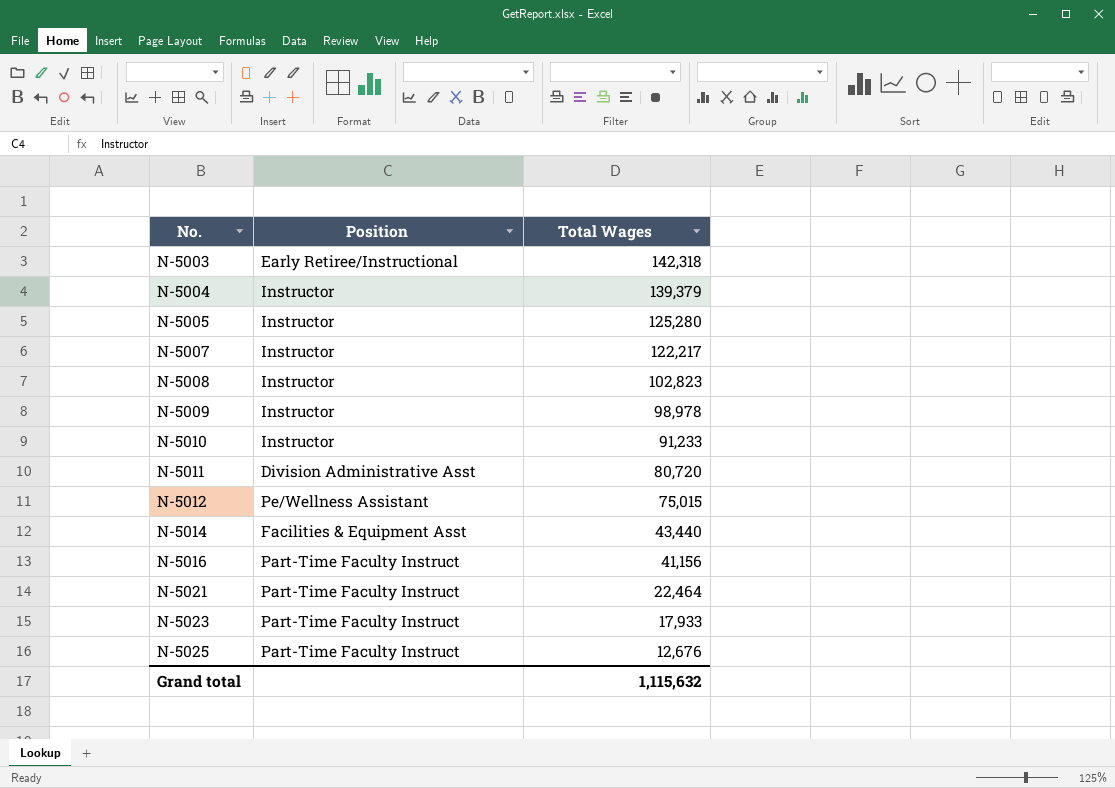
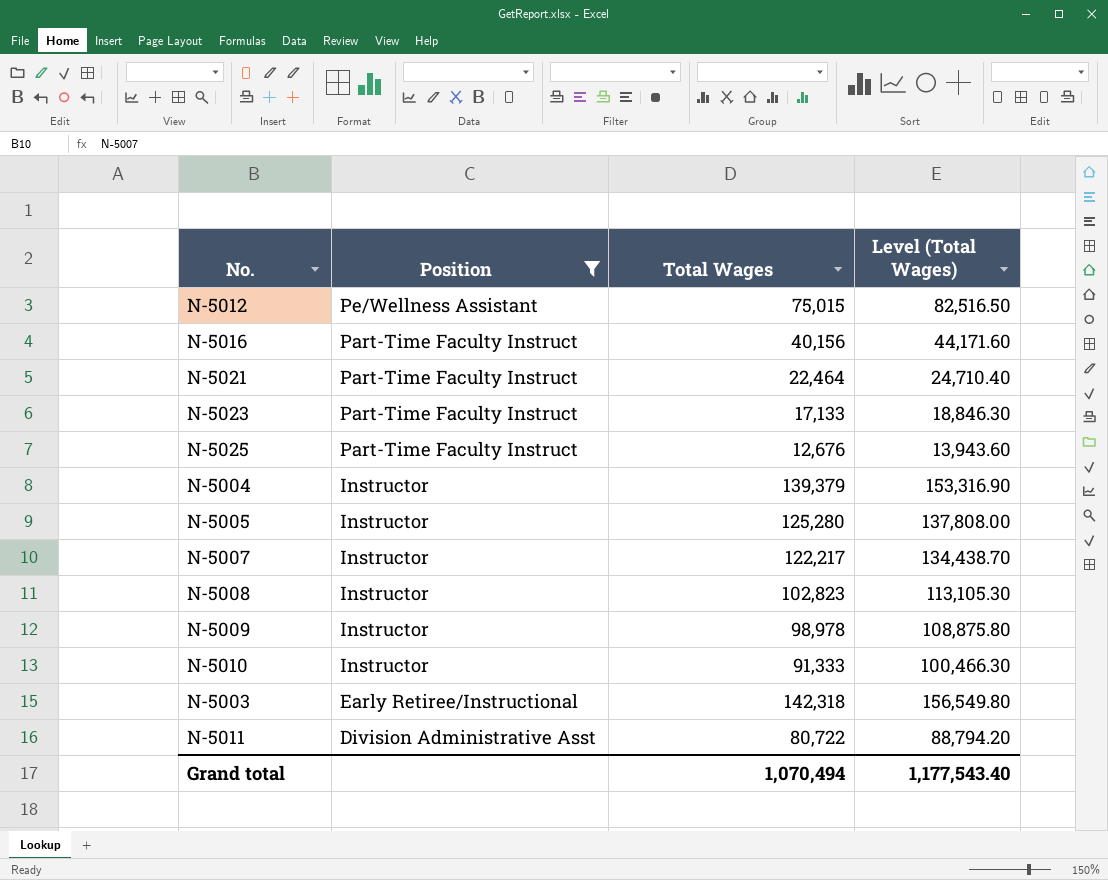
filter: none -> Position != Facilities & Equipment Asst
row order: No. ascending -> Position descending
column Level (Total Wages) | formula: none -> [Total Wages] * 1.1
N-5016 | Total Wages: 41,156 -> 40,156
N-5023 | Total Wages: 17,933 -> 17,133
N-5010 | Total Wages: 91,233 -> 91,333
N-5011 | Total Wages: 80,720 -> 80,722
Grand total | Total Wages: 1,115,632 -> 1,070,494

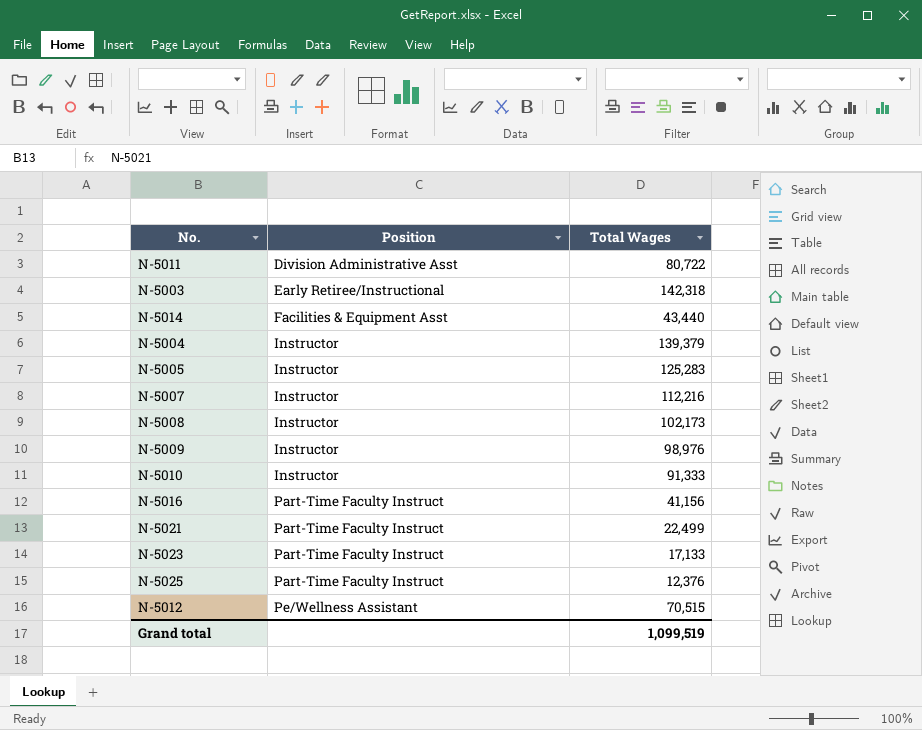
filter: Position != Facilities & Equipment Asst -> none
row order: Position descending -> Position ascending
column Level (Total Wages) | formula: [Total Wages] * 1.1 -> none
N-5005 | Total Wages: 125,280 -> 125,283
N-5007 | Total Wages: 122,217 -> 112,216
N-5008 | Total Wages: 102,823 -> 102,173
N-5009 | Total Wages: 98,978 -> 98,976
N-5016 | Total Wages: 40,156 -> 41,156
N-5021 | Total Wages: 22,464 -> 22,499
N-5025 | Total Wages: 12,676 -> 12,376
N-5012 | Total Wages: 75,015 -> 70,515
Grand total | Total Wages: 1,070,494 -> 1,099,519

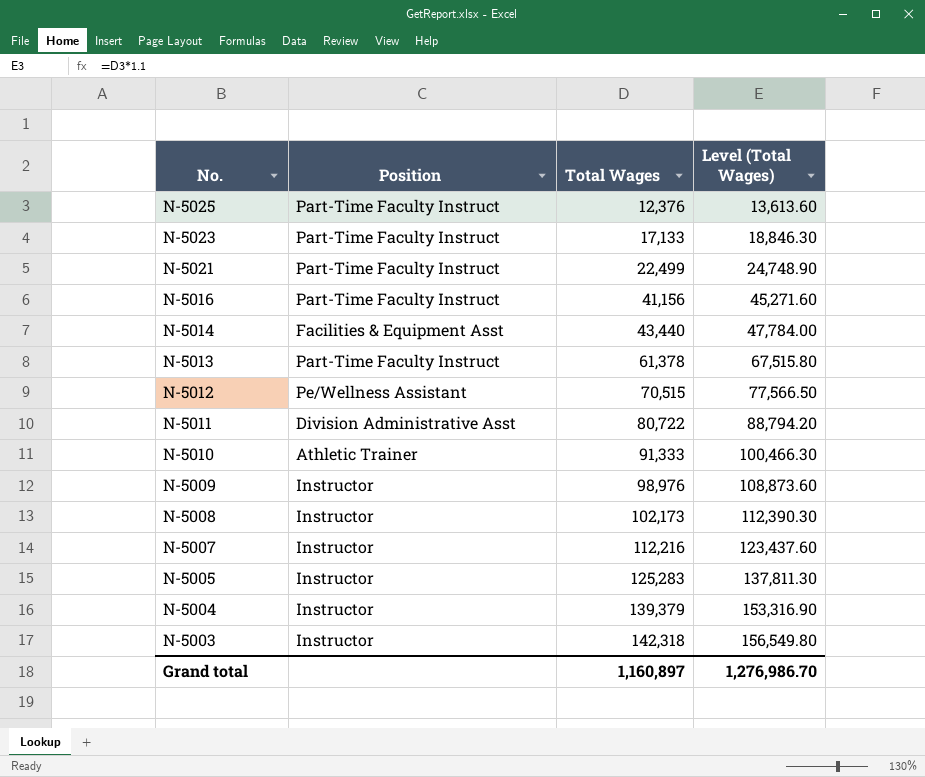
row order: Position ascending -> No. descending
column Level (Total Wages) | formula: none -> [Total Wages] * 1.1
row N-5013: none -> Part-Time Faculty Instruct | 61,378 | 67,515.80
N-5010 | Position: Instructor -> Athletic Trainer
N-5003 | Position: Early Retiree/Instructional -> Instructor
Grand total | Total Wages: 1,099,519 -> 1,160,897

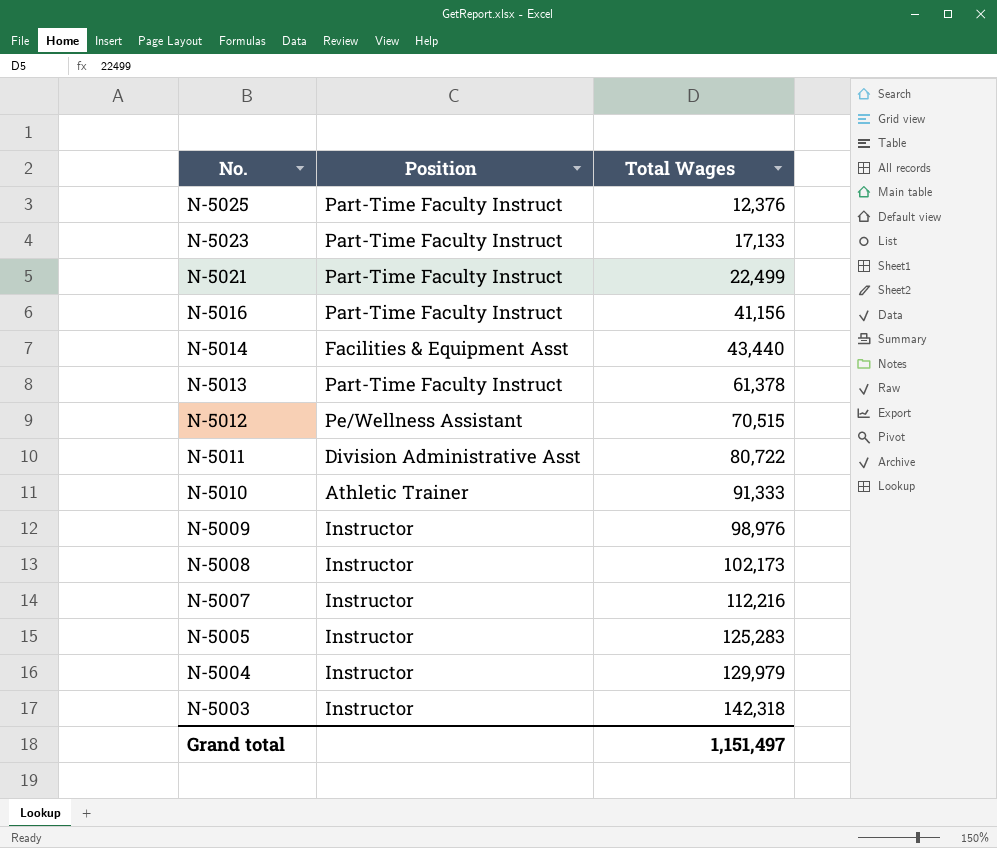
column Level (Total Wages) | formula: [Total Wages] * 1.1 -> none
N-5004 | Total Wages: 139,379 -> 129,979
Grand total | Total Wages: 1,160,897 -> 1,151,497

